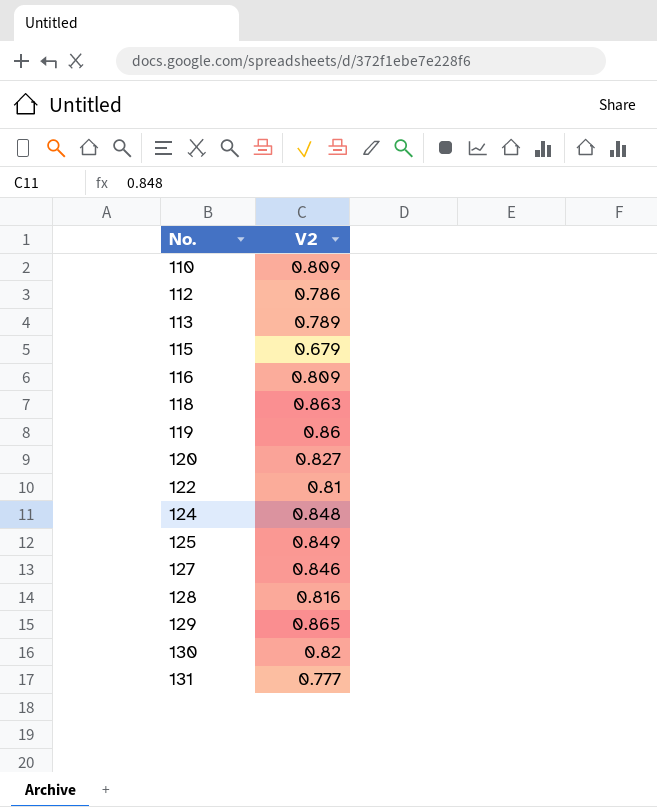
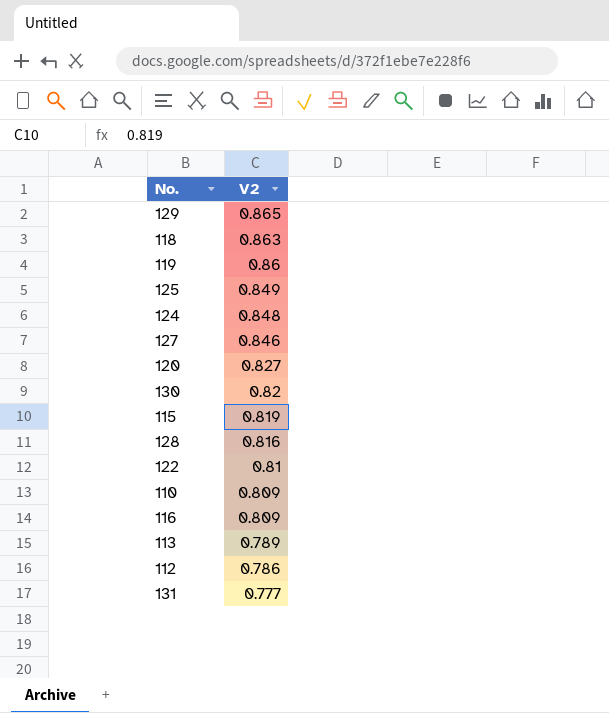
row order: No. ascending -> V2 descending
115 | V2: 0.679 -> 0.819

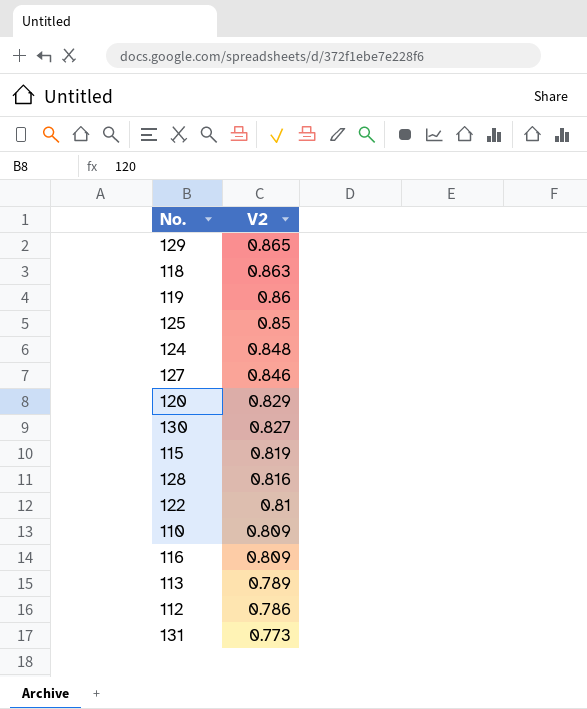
125 | V2: 0.849 -> 0.85
120 | V2: 0.827 -> 0.829
130 | V2: 0.82 -> 0.827
131 | V2: 0.777 -> 0.773

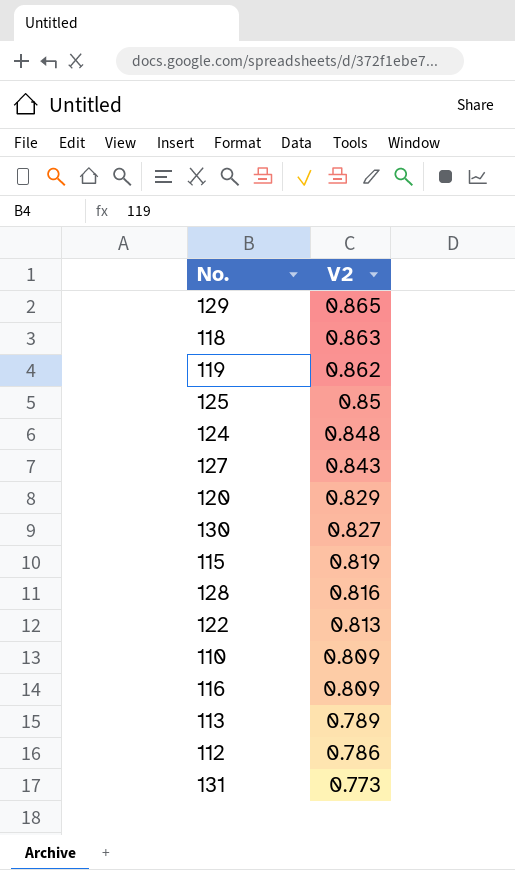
119 | V2: 0.86 -> 0.862
127 | V2: 0.846 -> 0.843
122 | V2: 0.81 -> 0.813

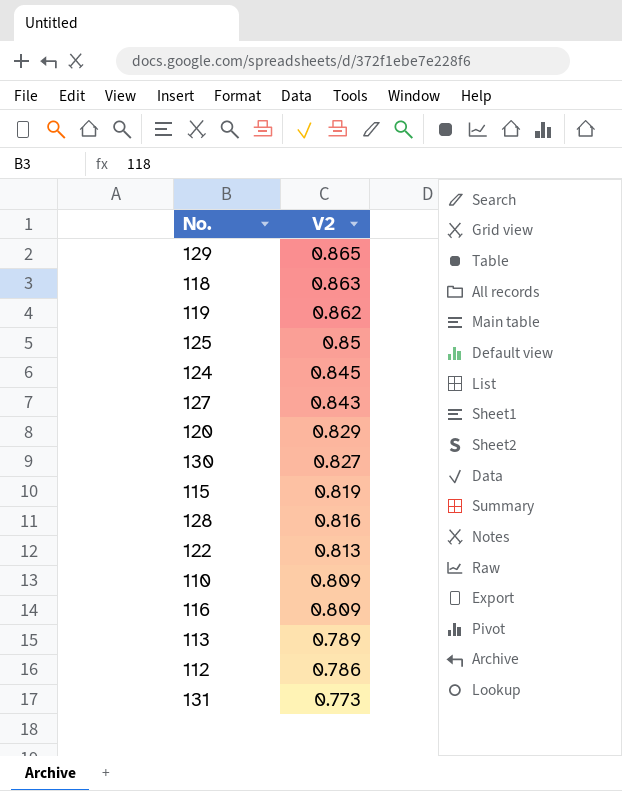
124 | V2: 0.848 -> 0.845

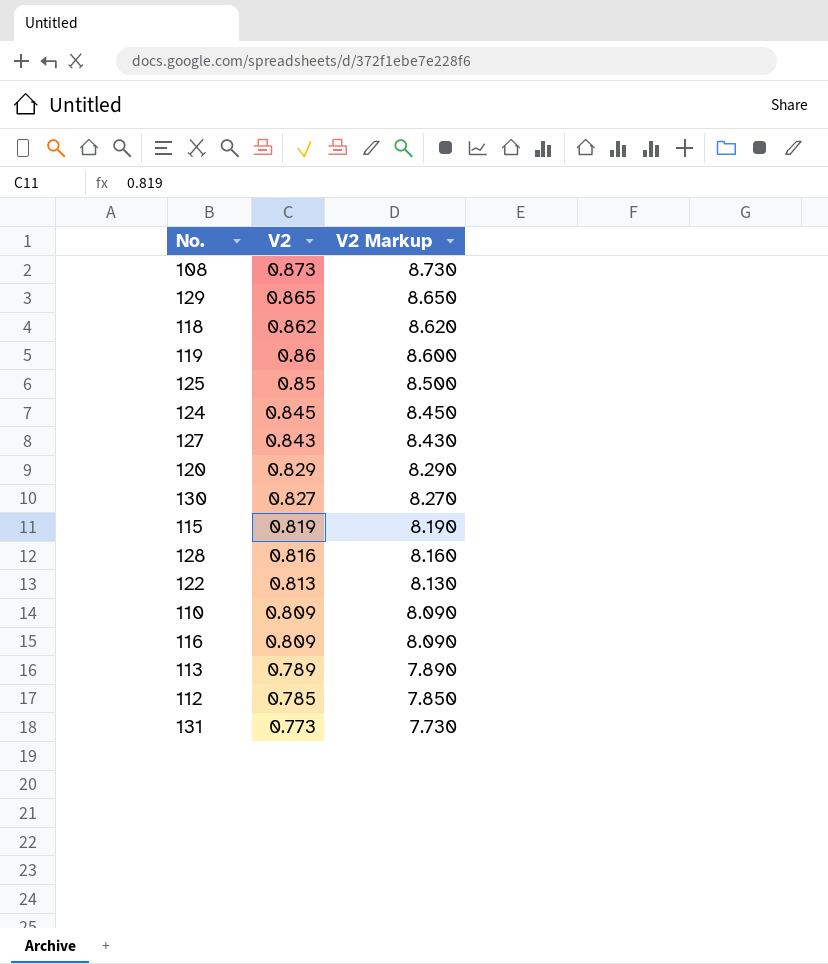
column V2 Markup | formula: none -> [V2] * 10
row 108: none -> 0.873 | 8.730
118 | V2: 0.863 -> 0.862
119 | V2: 0.862 -> 0.86
112 | V2: 0.786 -> 0.785

